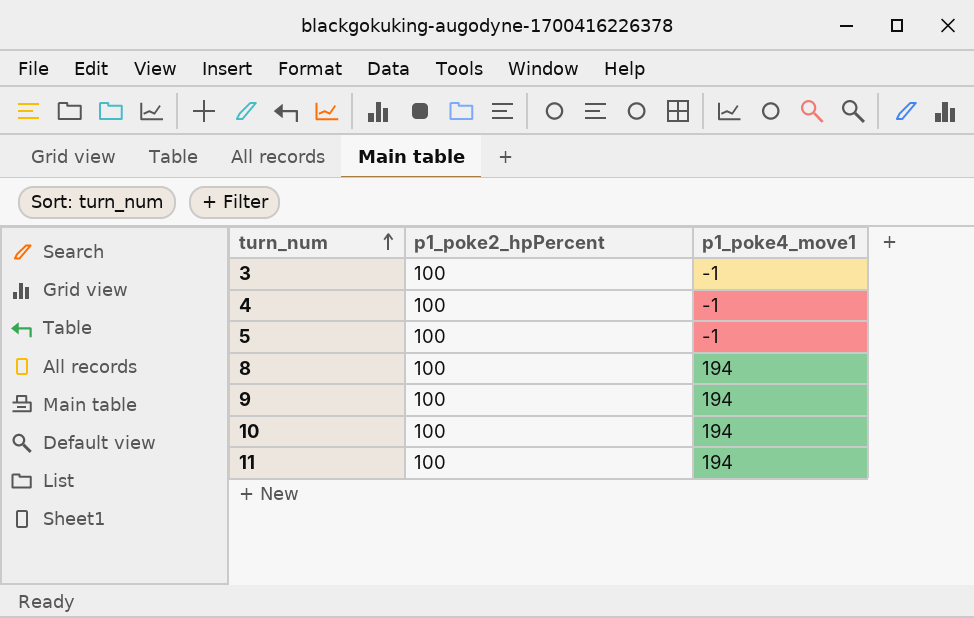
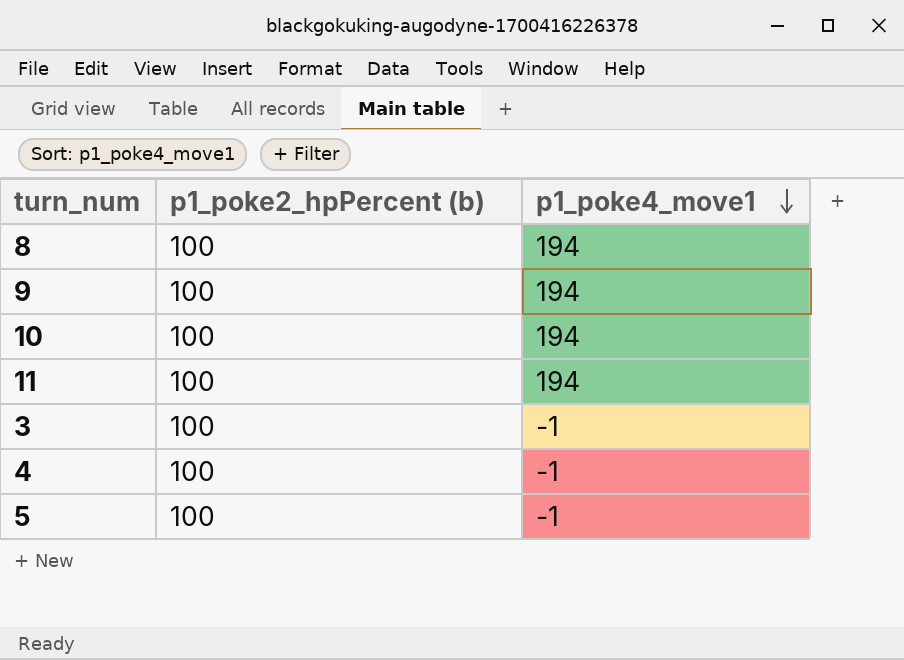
row order: turn_num ascending -> p1_poke4_move1 descending
column name: p1_poke2_hpPercent -> p1_poke2_hpPercent (b)

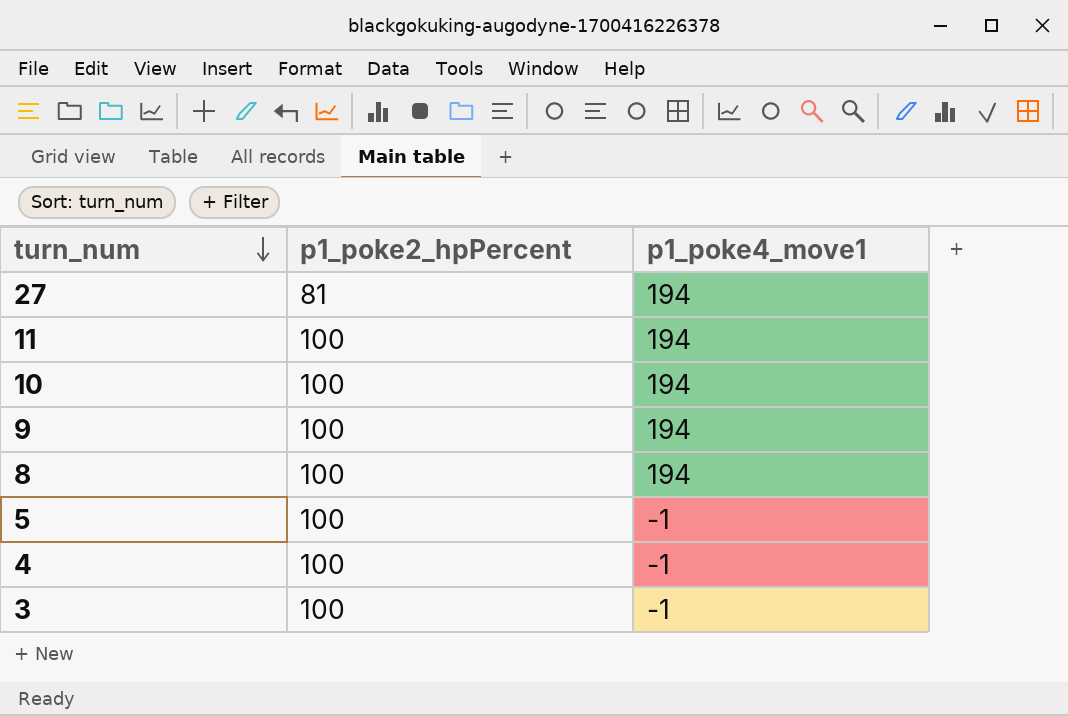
row order: p1_poke4_move1 descending -> turn_num descending
column name: p1_poke2_hpPercent (b) -> p1_poke2_hpPercent
row 27: none -> 81 | 194

